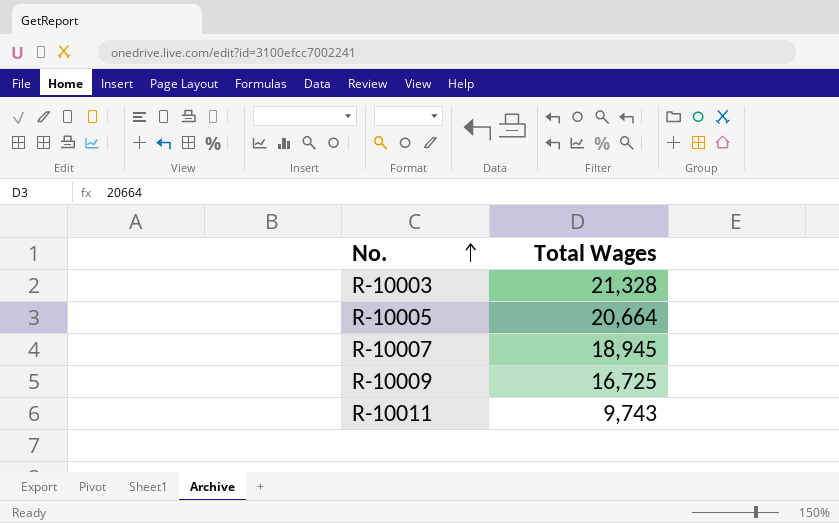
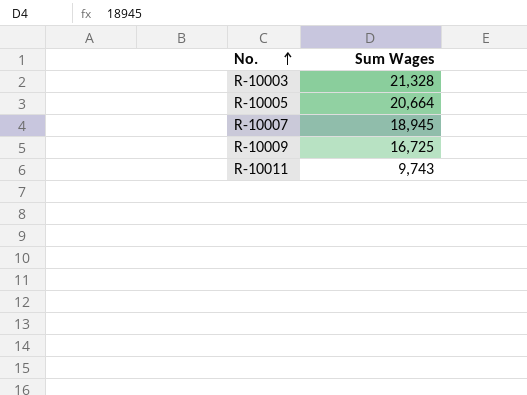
column name: Total Wages -> Sum Wages

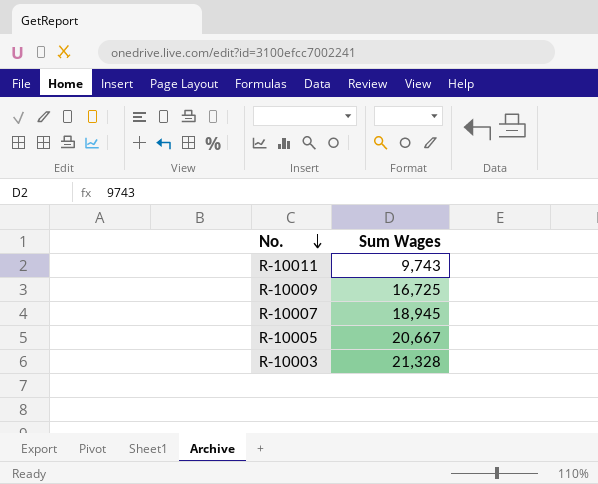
row order: No. ascending -> No. descending
R-10005 | Sum Wages: 20,664 -> 20,667

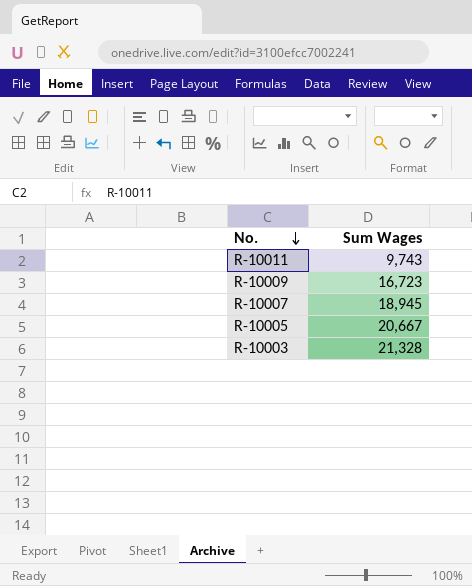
R-10009 | Sum Wages: 16,725 -> 16,723

